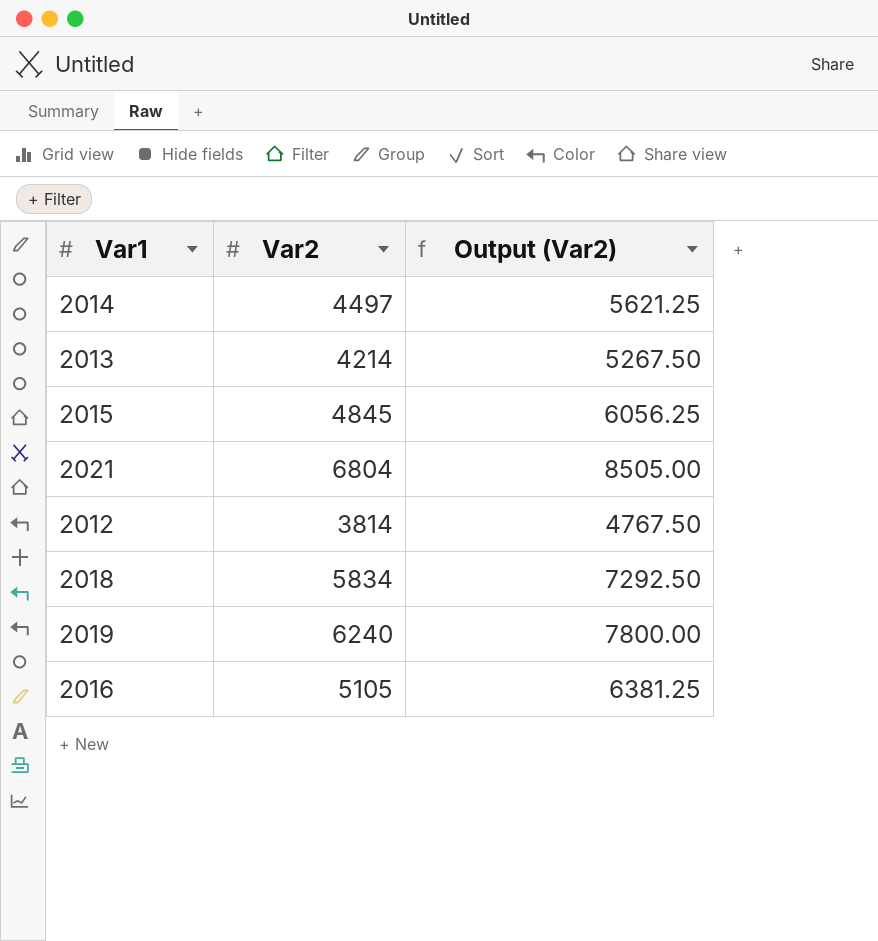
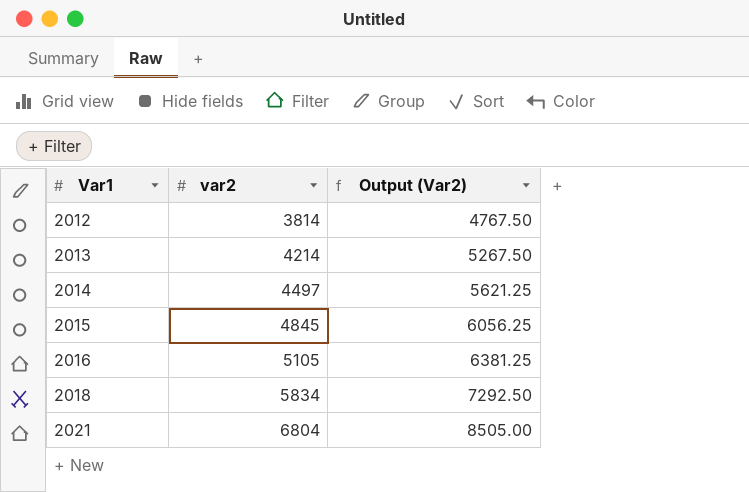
row order: none -> Var1 ascending
column name: Var2 -> var2
row 2019: 6240 | 7800.00 -> none

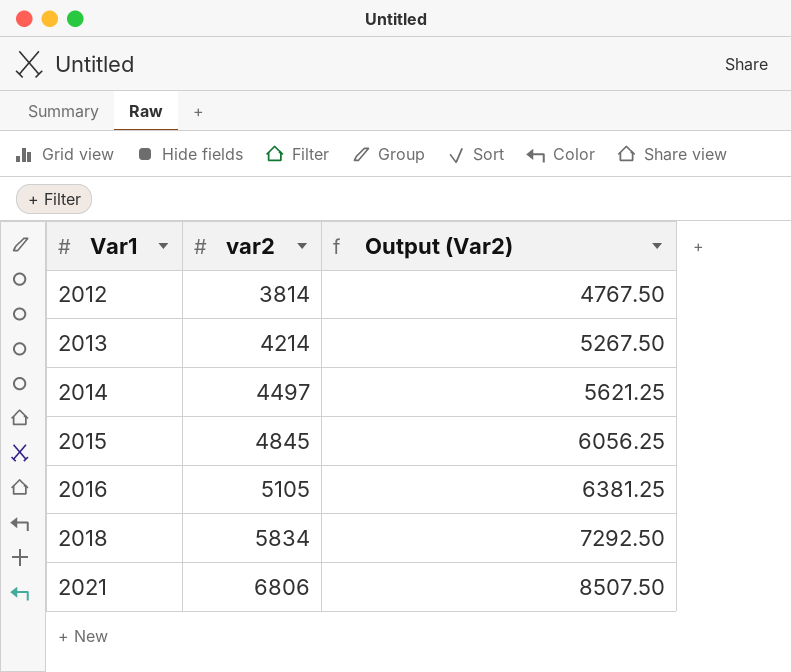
2021 | var2: 6804 -> 6806
2021 | Output (Var2): 8505.00 -> 8507.50

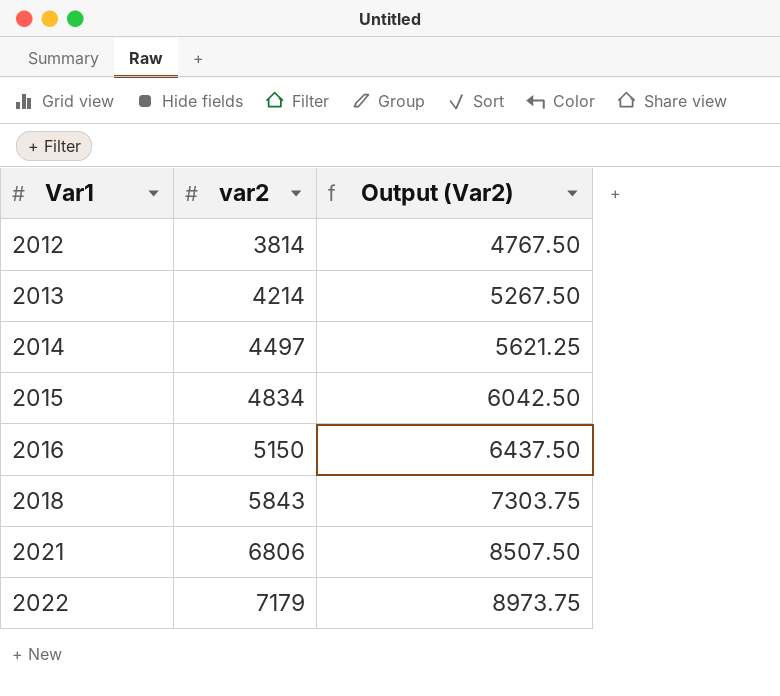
2015 | var2: 4845 -> 4834
2015 | Output (Var2): 6056.25 -> 6042.50
2016 | var2: 5105 -> 5150
2016 | Output (Var2): 6381.25 -> 6437.50
2018 | var2: 5834 -> 5843
2018 | Output (Var2): 7292.50 -> 7303.75
row 2022: none -> 7179 | 8973.75

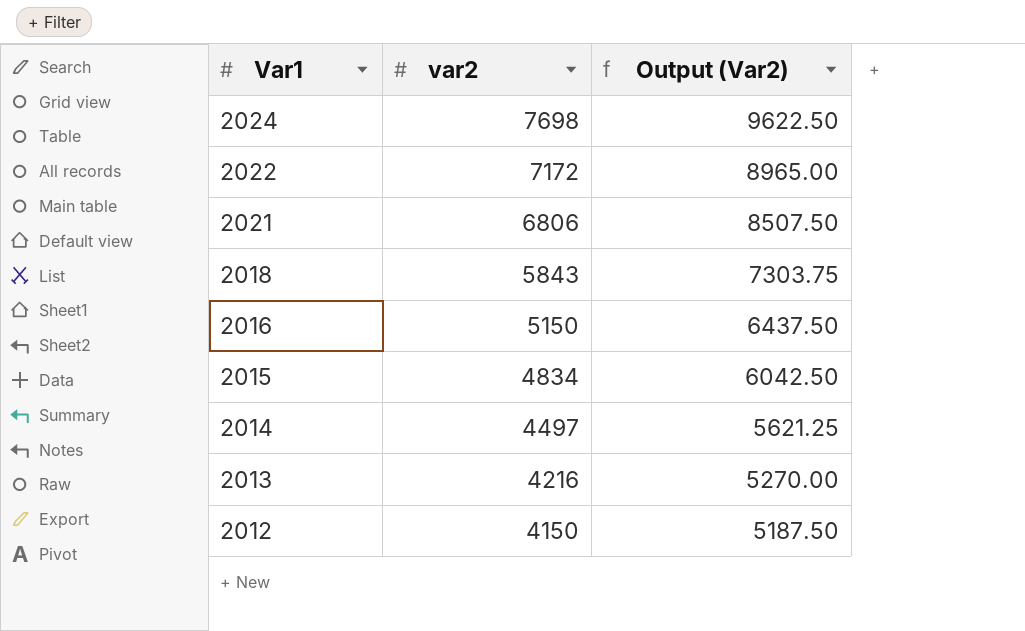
row order: Var1 ascending -> Var1 descending
row 2024: none -> 7698 | 9622.50
2022 | var2: 7179 -> 7172
2022 | Output (Var2): 8973.75 -> 8965.00
2013 | var2: 4214 -> 4216
2013 | Output (Var2): 5267.50 -> 5270.00
2012 | var2: 3814 -> 4150
2012 | Output (Var2): 4767.50 -> 5187.50

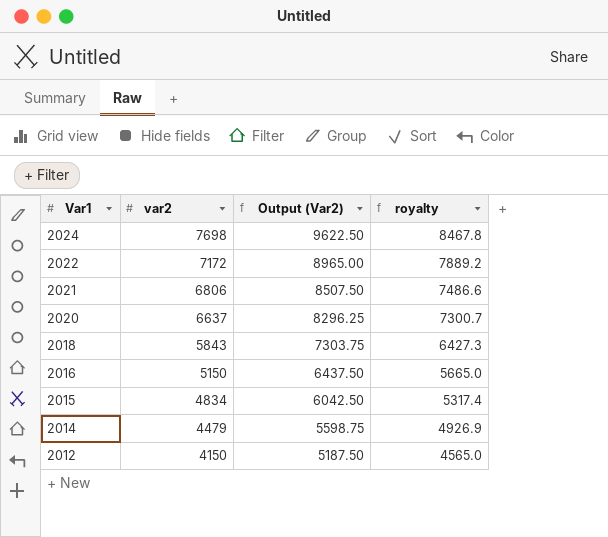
column royalty | formula: none -> [var2] * 1.1
row 2013: 4216 | 5270.00 -> none
row 2020: none -> 6637 | 8296.25 | 7300.7
2014 | var2: 4497 -> 4479
2014 | Output (Var2): 5621.25 -> 5598.75

